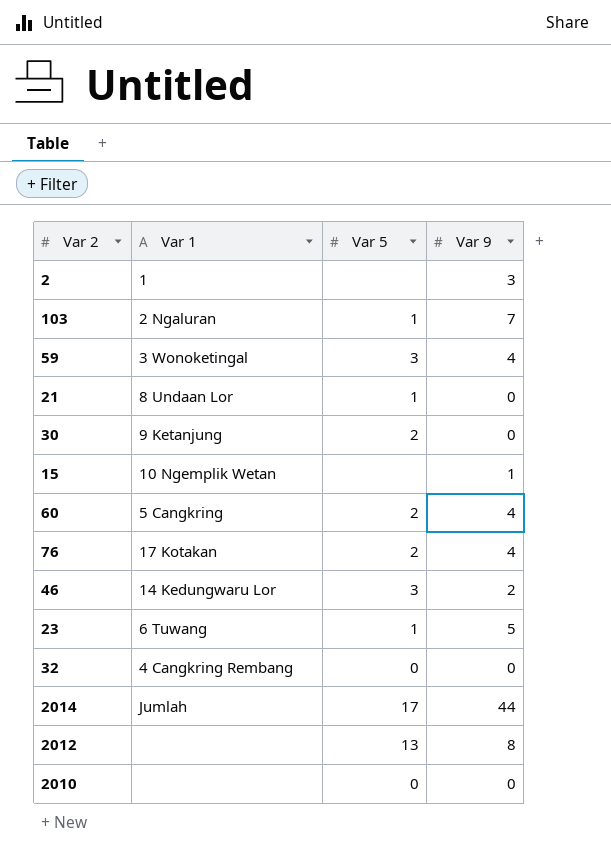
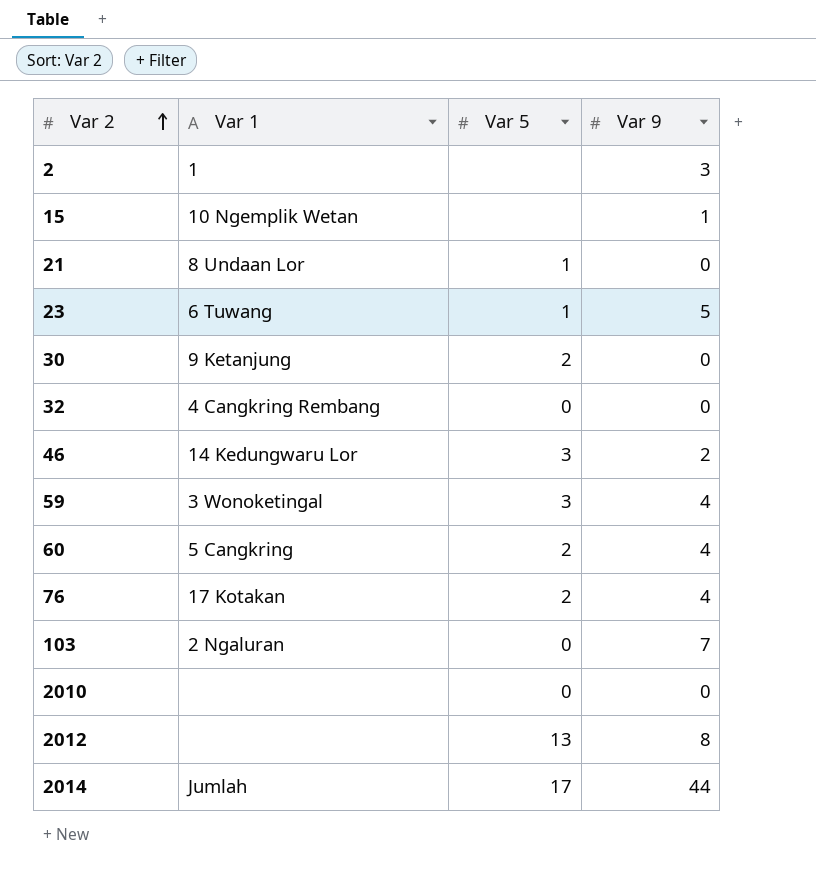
row order: none -> Var 2 ascending
103 | Var 5: 1 -> 0

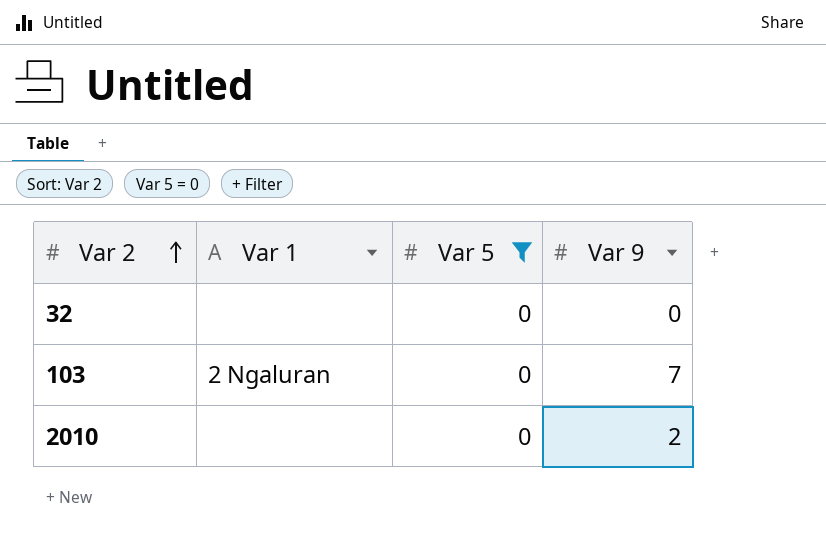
filter: none -> Var 5 = 0
32 | Var 1: 4 Cangkring Rembang -> none
2010 | Var 9: 0 -> 2

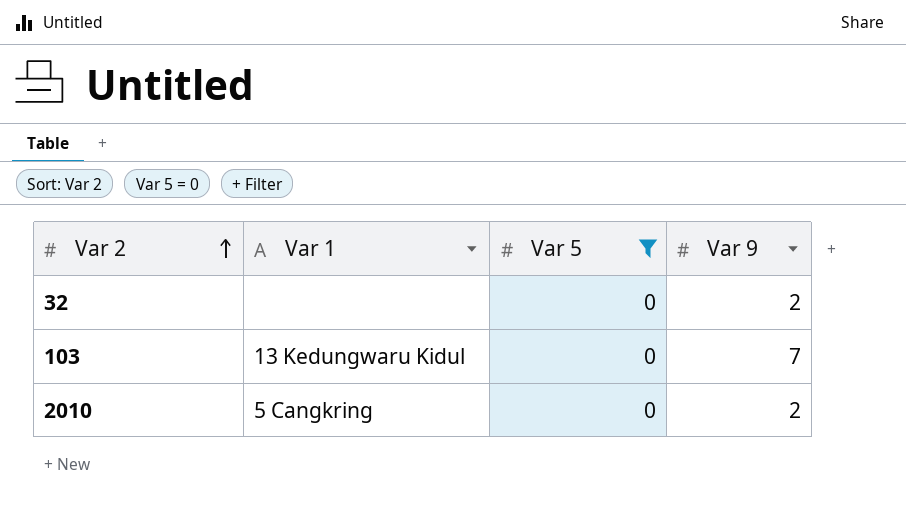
32 | Var 9: 0 -> 2
103 | Var 1: 2 Ngaluran -> 13 Kedungwaru Kidul
2010 | Var 1: none -> 5 Cangkring

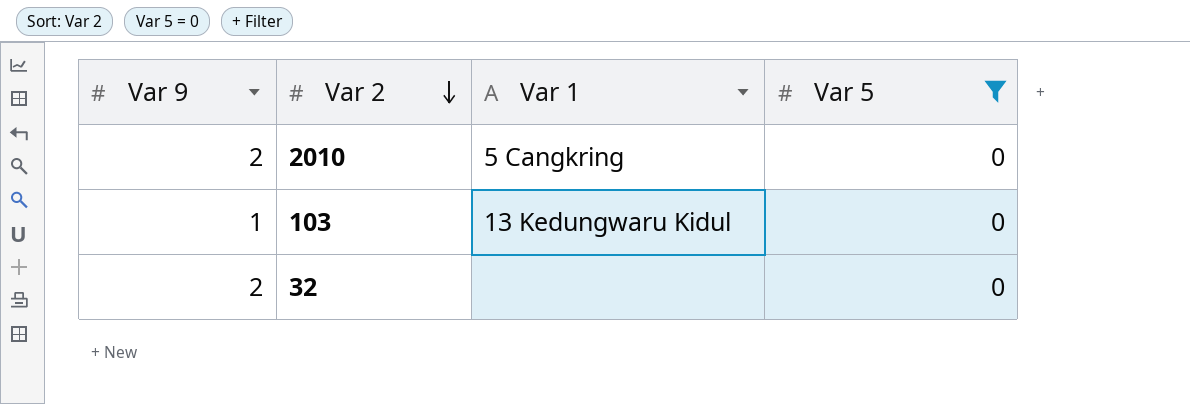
row order: Var 2 ascending -> Var 2 descending
column Var 9 | position: 4 -> 1
103 | Var 9: 7 -> 1

